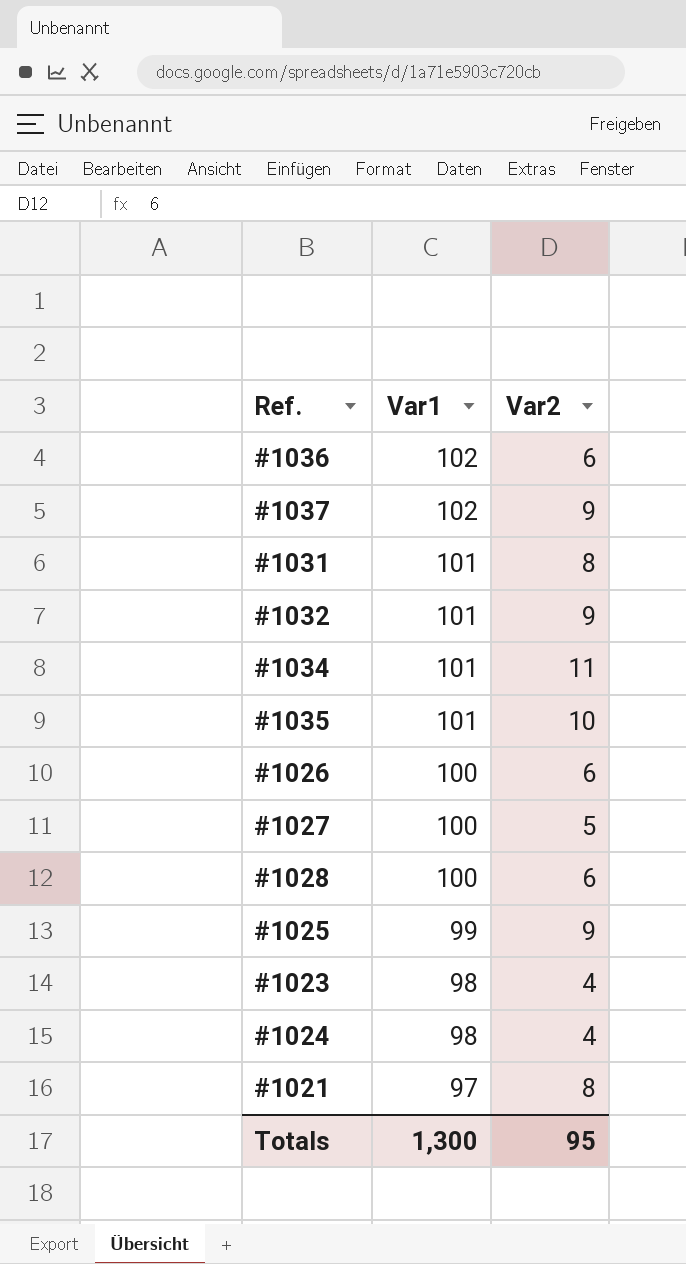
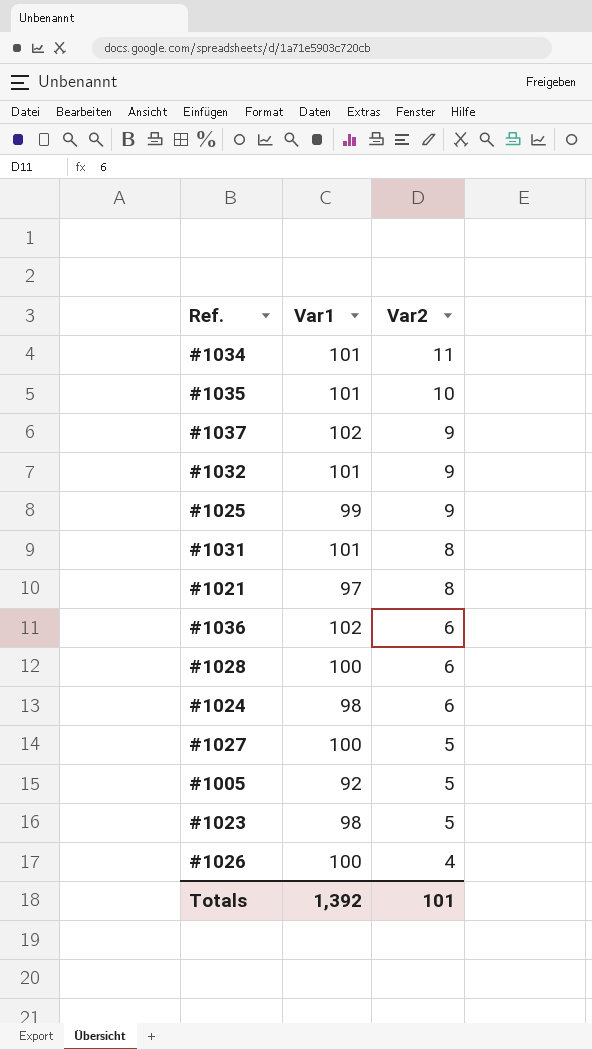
row order: Var1 descending -> Var2 descending
#1024 | Var2: 4 -> 6
row #1005: none -> 92 | 5
#1023 | Var2: 4 -> 5
#1026 | Var2: 6 -> 4
Totals | Var1: 1,300 -> 1,392
Totals | Var2: 95 -> 101

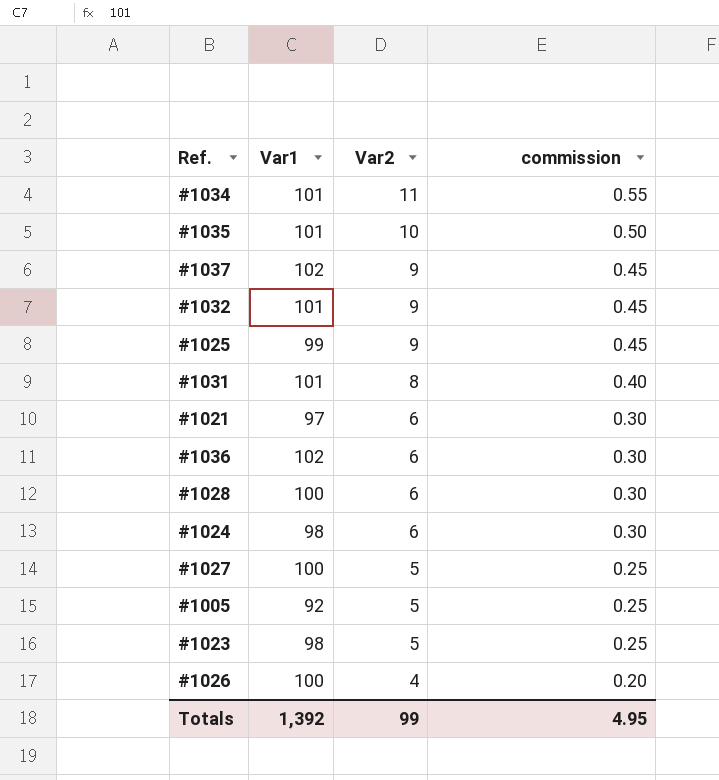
column commission | formula: none -> [Var2] * 0.05
#1021 | Var2: 8 -> 6
Totals | Var2: 101 -> 99

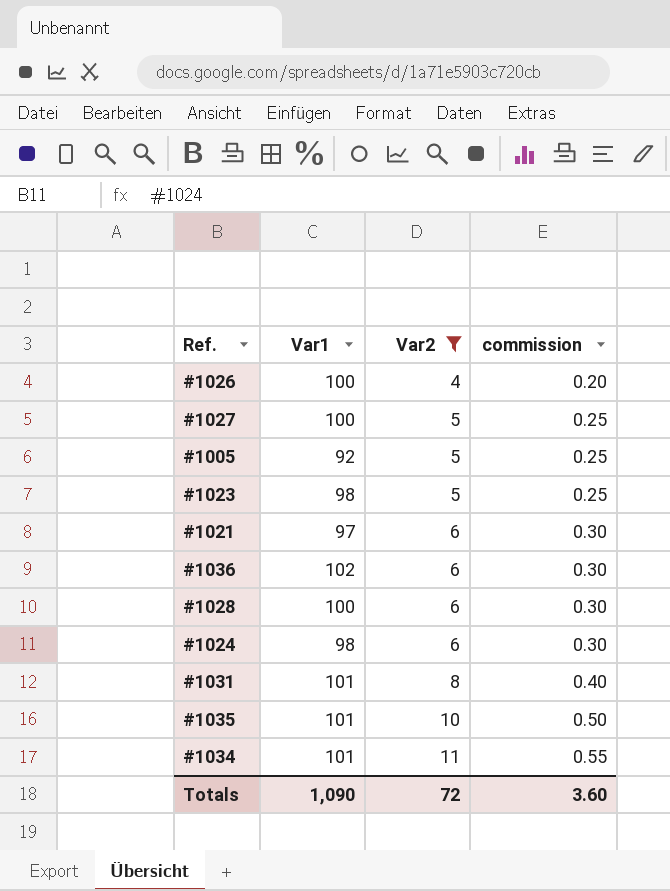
filter: none -> Var2 != 9
row order: Var2 descending -> Var2 ascending
Totals | Var1: 1,392 -> 1,090
Totals | Var2: 99 -> 72
Totals | commission: 4.95 -> 3.60

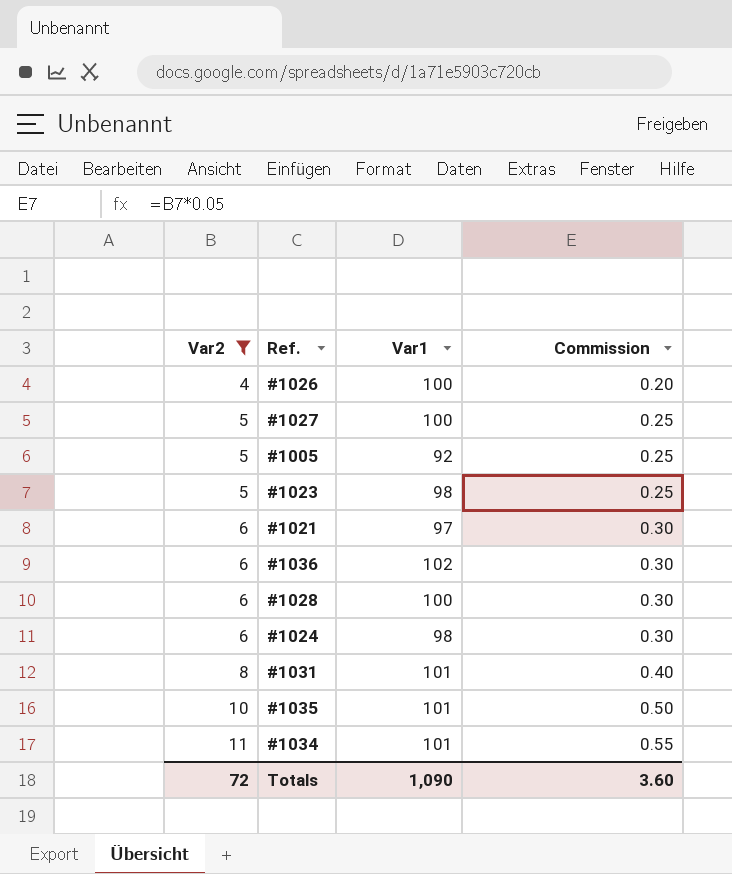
column Var2 | position: 3 -> 1
column name: commission -> Commission

